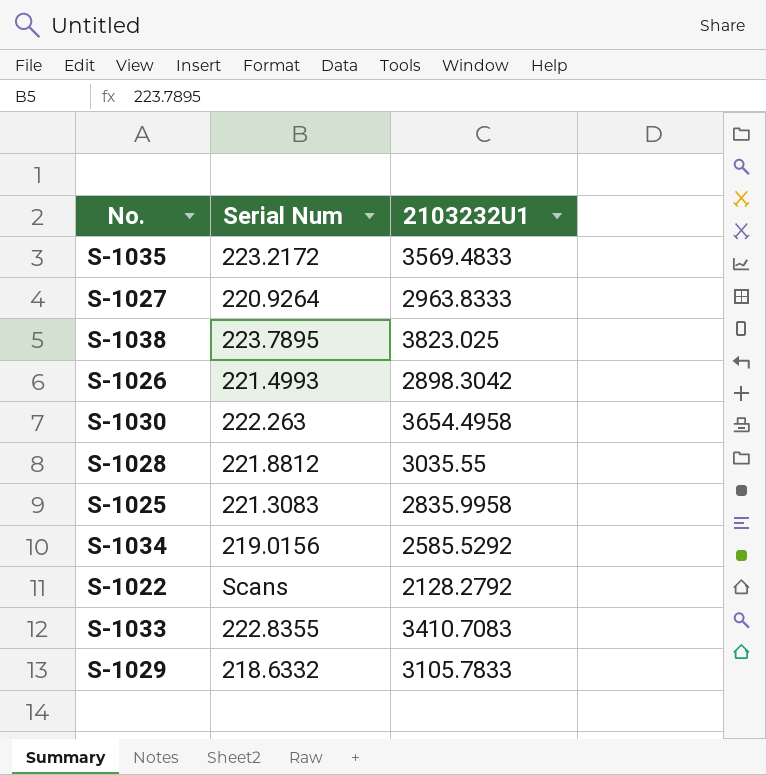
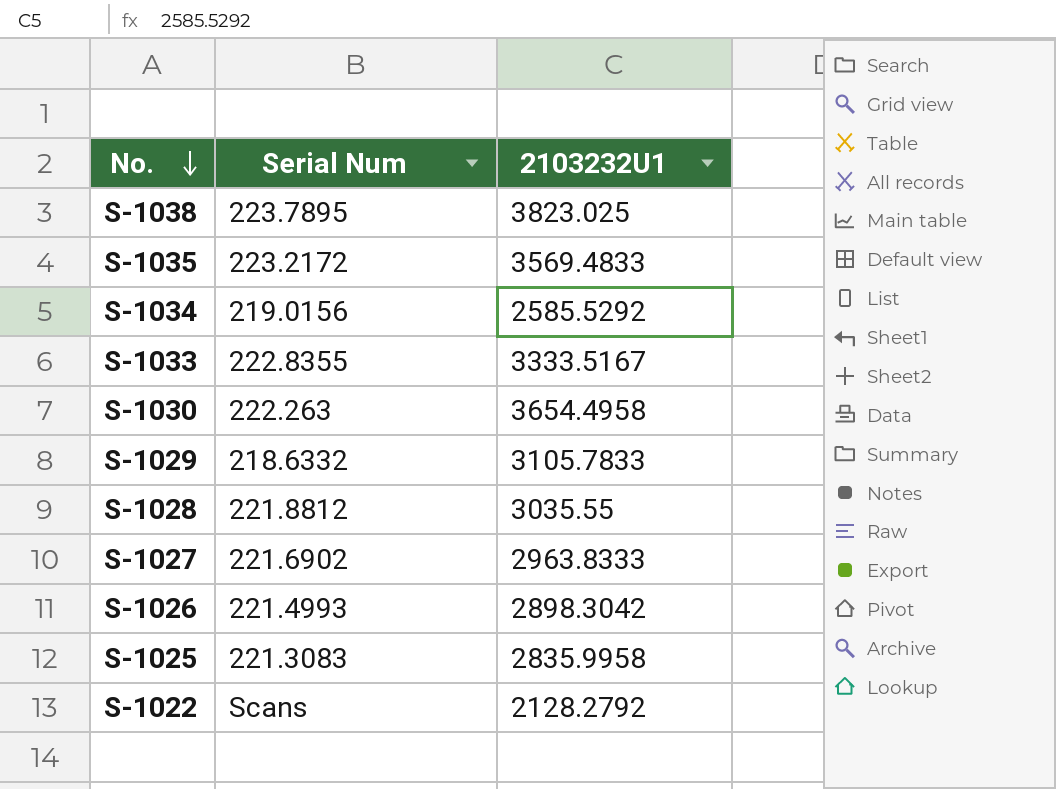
row order: none -> No. descending
S-1033 | 2103232U1: 3410.7083 -> 3333.5167
S-1027 | Serial Num: 220.9264 -> 221.6902

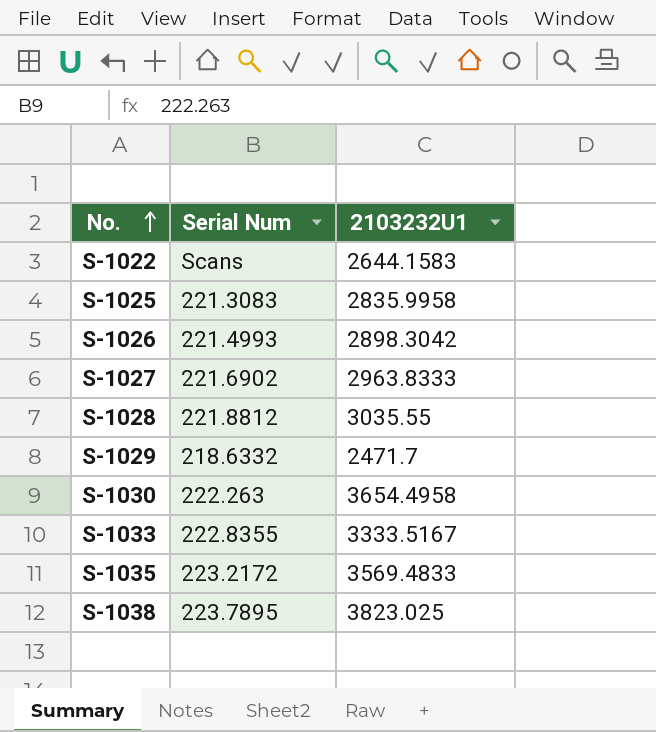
row order: No. descending -> No. ascending
row S-1034: 219.0156 | 2585.5292 -> none
S-1022 | 2103232U1: 2128.2792 -> 2644.1583
S-1029 | 2103232U1: 3105.7833 -> 2471.7

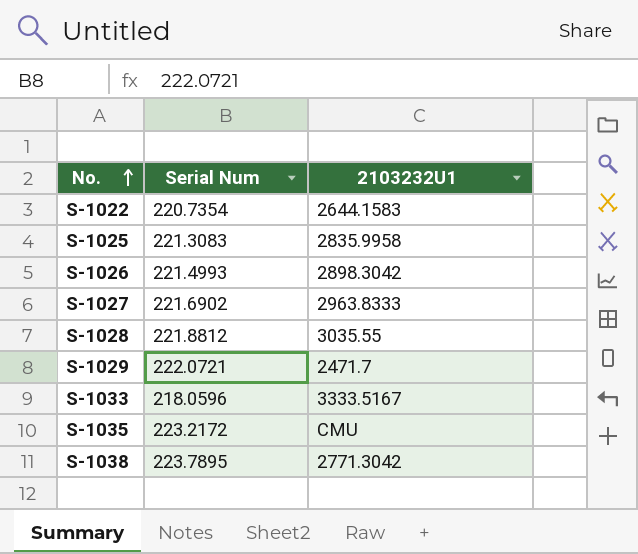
row S-1030: 222.263 | 3654.4958 -> none
S-1022 | Serial Num: Scans -> 220.7354
S-1029 | Serial Num: 218.6332 -> 222.0721
S-1033 | Serial Num: 222.8355 -> 218.0596
S-1035 | 2103232U1: 3569.4833 -> CMU
S-1038 | 2103232U1: 3823.025 -> 2771.3042

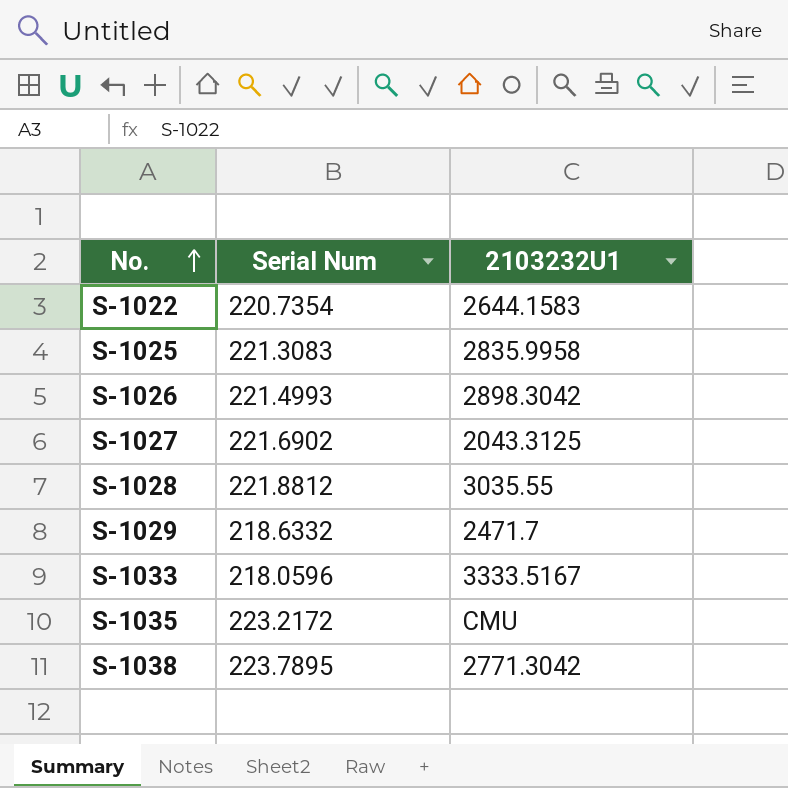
S-1027 | 2103232U1: 2963.8333 -> 2043.3125
S-1029 | Serial Num: 222.0721 -> 218.6332

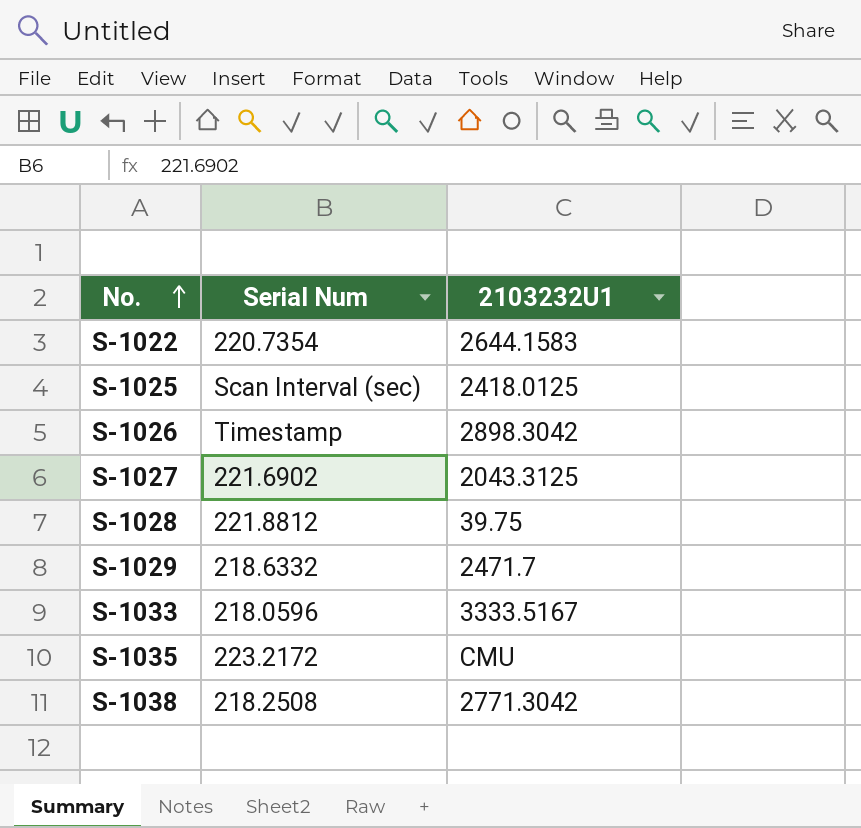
S-1025 | Serial Num: 221.3083 -> Scan Interval (sec)
S-1025 | 2103232U1: 2835.9958 -> 2418.0125
S-1026 | Serial Num: 221.4993 -> Timestamp
S-1028 | 2103232U1: 3035.55 -> 39.75
S-1038 | Serial Num: 223.7895 -> 218.2508

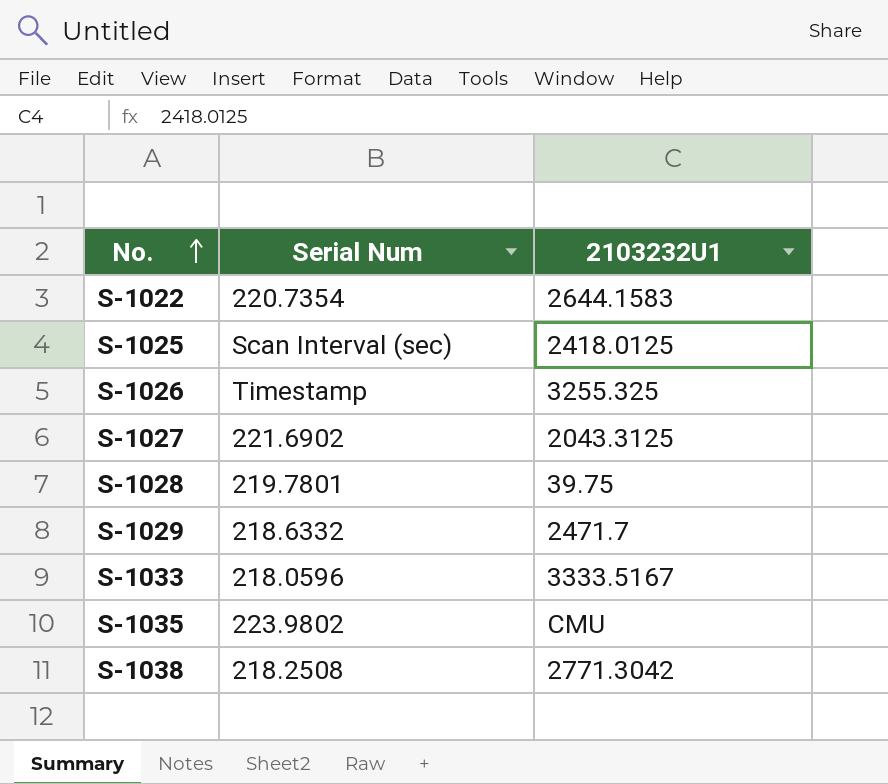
S-1026 | 2103232U1: 2898.3042 -> 3255.325
S-1028 | Serial Num: 221.8812 -> 219.7801
S-1035 | Serial Num: 223.2172 -> 223.9802

